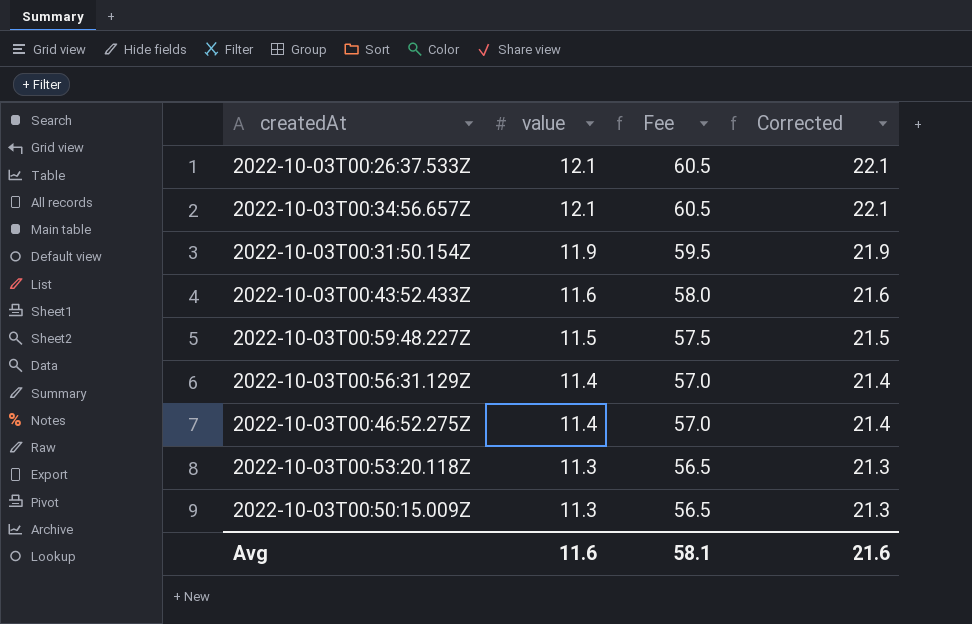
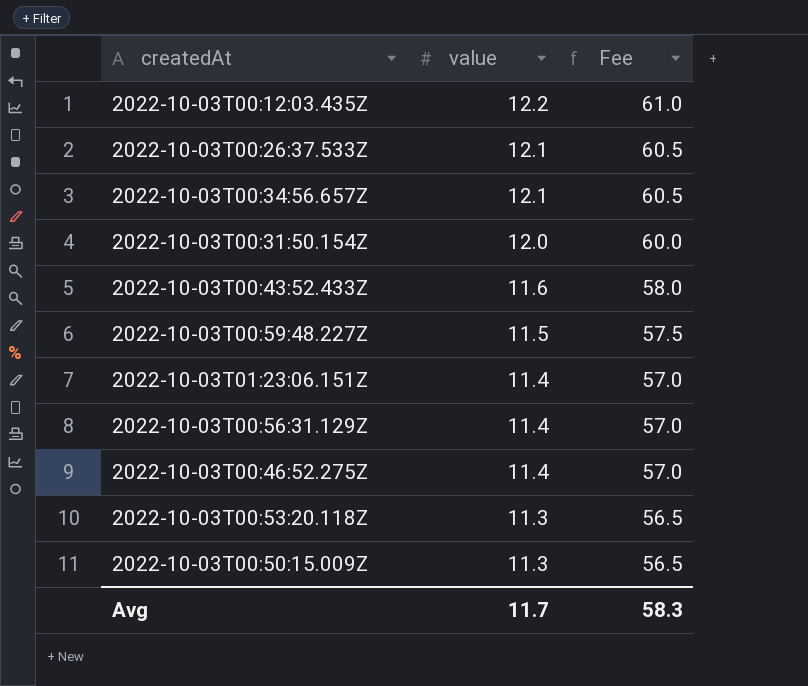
column Corrected | formula: [value] + 10 -> none
row 2022-10-03T00:12:03.435Z: none -> 12.2 | 61.0
2022-10-03T00:31:50.154Z | value: 11.9 -> 12.0
2022-10-03T00:31:50.154Z | Fee: 59.5 -> 60.0
row 2022-10-03T01:23:06.151Z: none -> 11.4 | 57.0
Avg | value: 11.6 -> 11.7
Avg | Fee: 58.1 -> 58.3

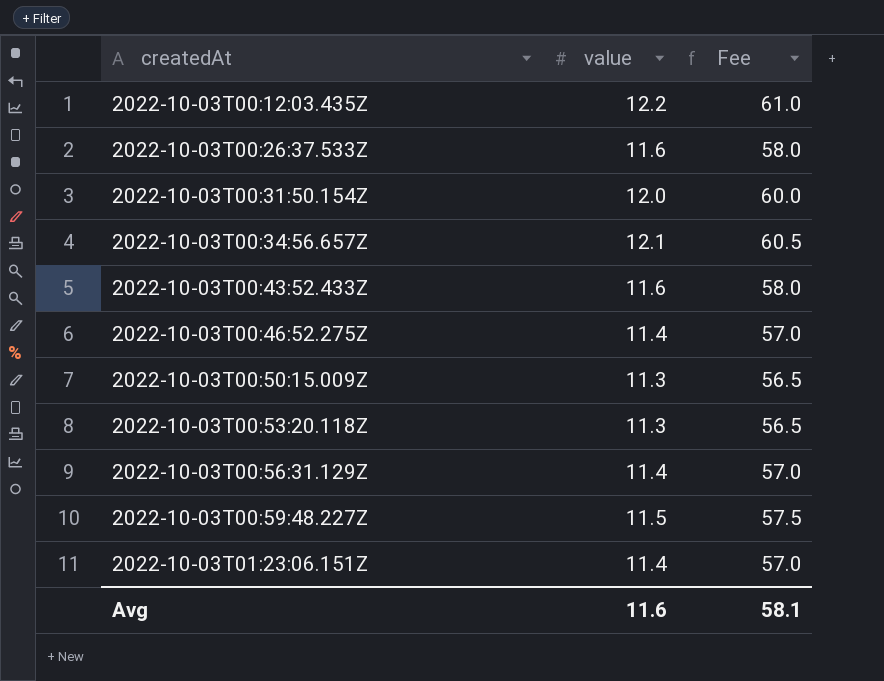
row order: value descending -> createdAt ascending
2022-10-03T00:26:37.533Z | value: 12.1 -> 11.6
2022-10-03T00:26:37.533Z | Fee: 60.5 -> 58.0
Avg | value: 11.7 -> 11.6
Avg | Fee: 58.3 -> 58.1

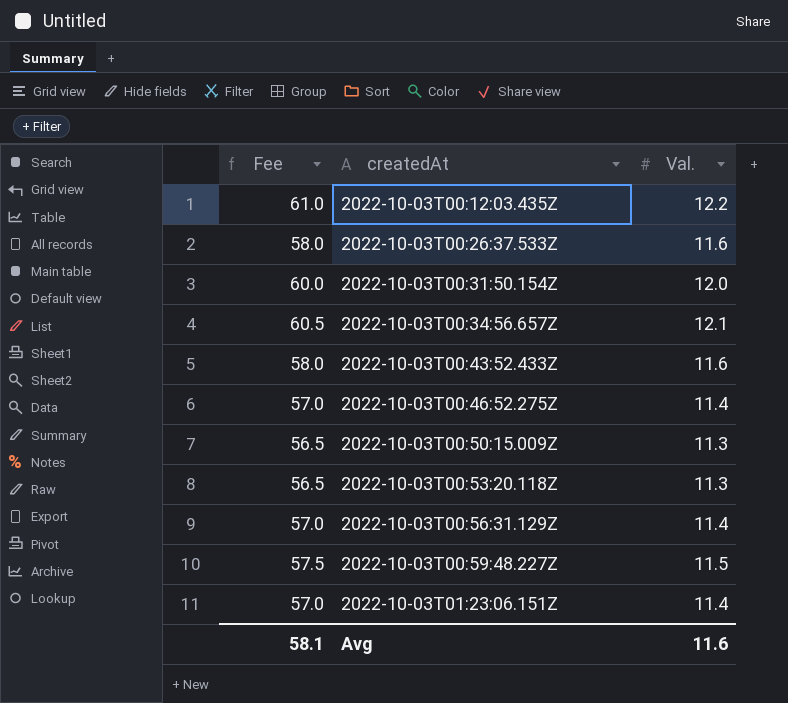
column Fee | position: 3 -> 1
column name: value -> Val.

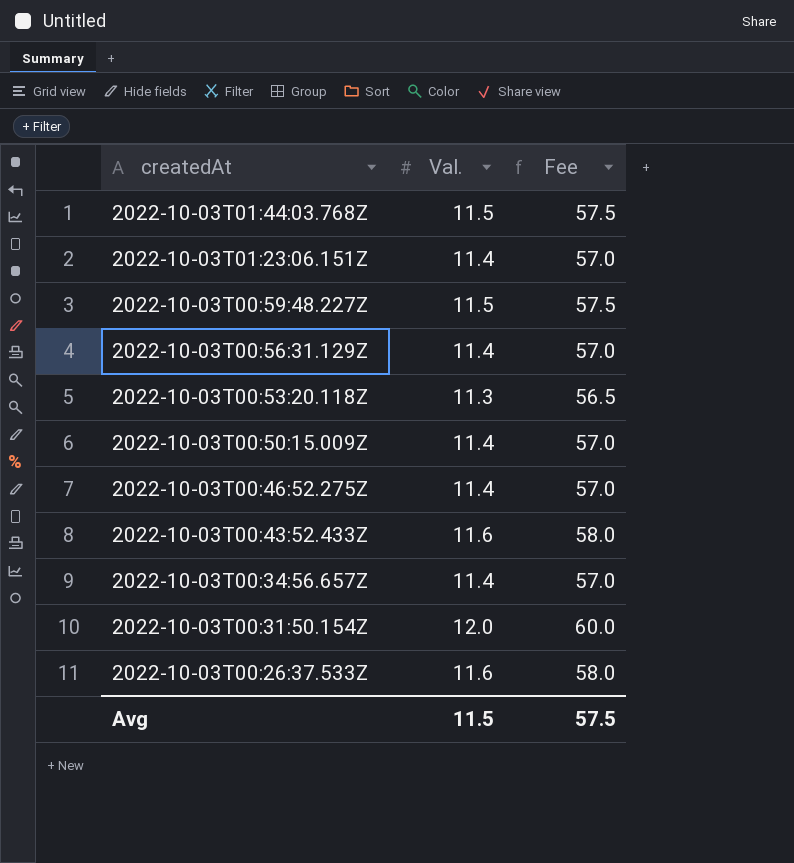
row order: createdAt ascending -> createdAt descending
column Fee | position: 1 -> 3
row 2022-10-03T00:12:03.435Z: 61.0 | 12.2 -> none
row 2022-10-03T01:44:03.768Z: none -> 11.5 | 57.5
2022-10-03T00:50:15.009Z | Val.: 11.3 -> 11.4
2022-10-03T00:50:15.009Z | Fee: 56.5 -> 57.0
2022-10-03T00:34:56.657Z | Val.: 12.1 -> 11.4
2022-10-03T00:34:56.657Z | Fee: 60.5 -> 57.0
Avg | Val.: 11.6 -> 11.5
Avg | Fee: 58.1 -> 57.5

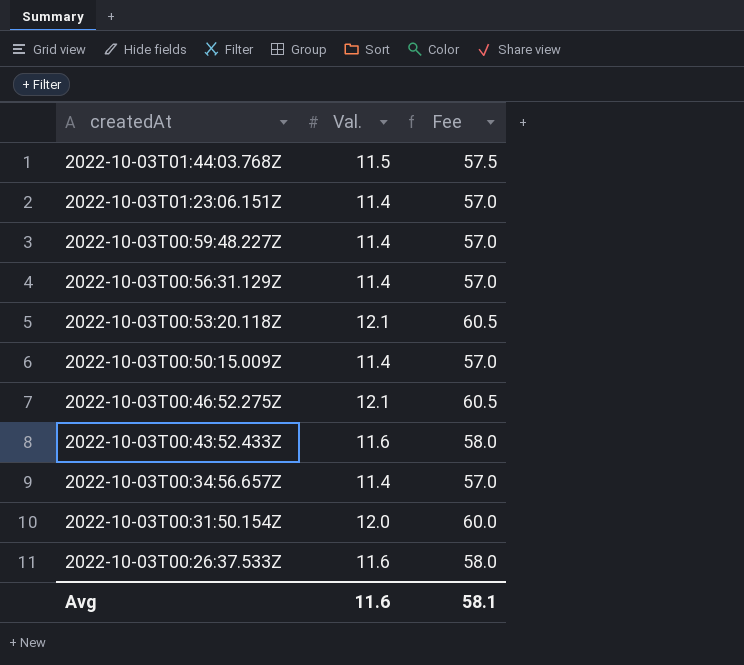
2022-10-03T00:59:48.227Z | Val.: 11.5 -> 11.4
2022-10-03T00:59:48.227Z | Fee: 57.5 -> 57.0
2022-10-03T00:53:20.118Z | Val.: 11.3 -> 12.1
2022-10-03T00:53:20.118Z | Fee: 56.5 -> 60.5
2022-10-03T00:46:52.275Z | Val.: 11.4 -> 12.1
2022-10-03T00:46:52.275Z | Fee: 57.0 -> 60.5
Avg | Val.: 11.5 -> 11.6
Avg | Fee: 57.5 -> 58.1

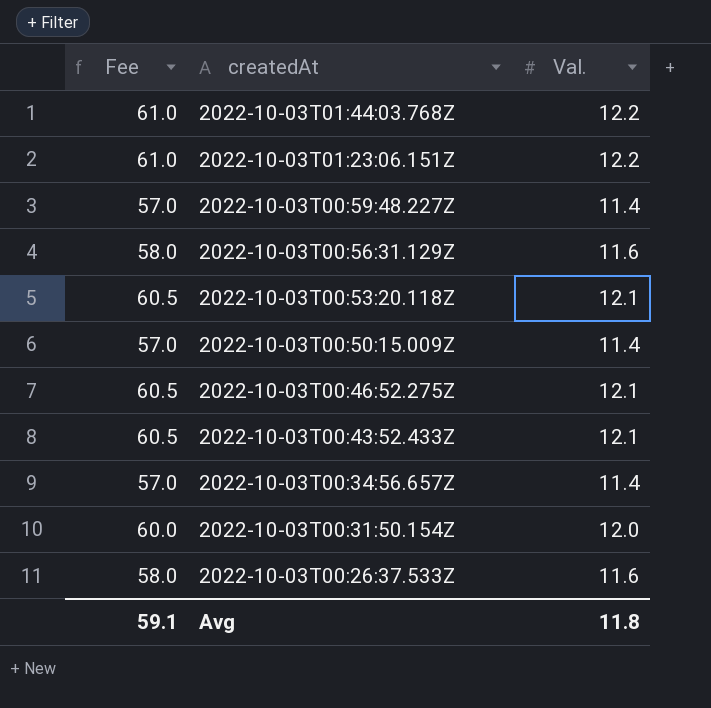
column Fee | position: 3 -> 1
2022-10-03T01:44:03.768Z | Fee: 57.5 -> 61.0
2022-10-03T01:44:03.768Z | Val.: 11.5 -> 12.2
2022-10-03T01:23:06.151Z | Fee: 57.0 -> 61.0
2022-10-03T01:23:06.151Z | Val.: 11.4 -> 12.2
2022-10-03T00:56:31.129Z | Fee: 57.0 -> 58.0
2022-10-03T00:56:31.129Z | Val.: 11.4 -> 11.6
2022-10-03T00:43:52.433Z | Fee: 58.0 -> 60.5
2022-10-03T00:43:52.433Z | Val.: 11.6 -> 12.1
Avg | Fee: 58.1 -> 59.1
Avg | Val.: 11.6 -> 11.8

